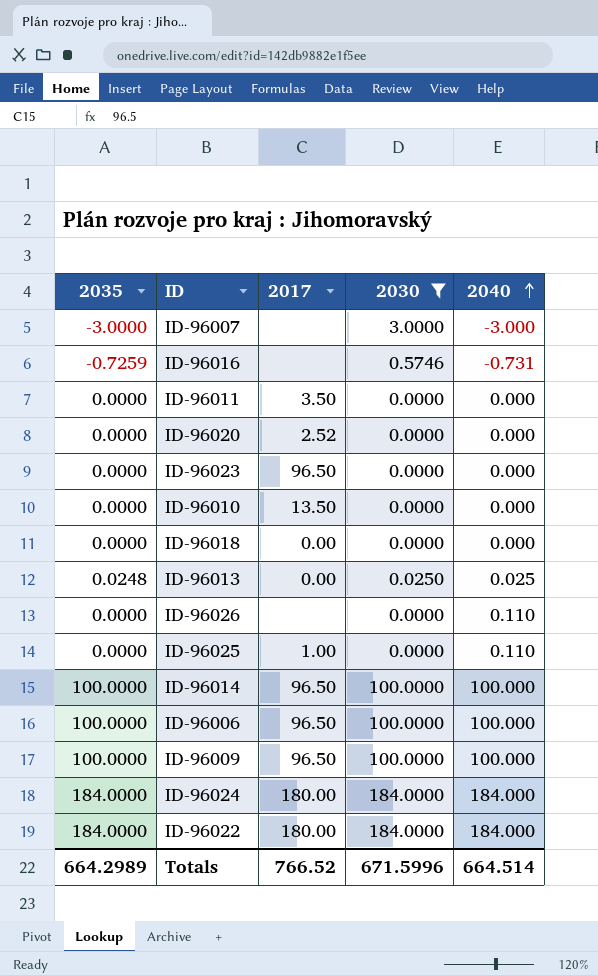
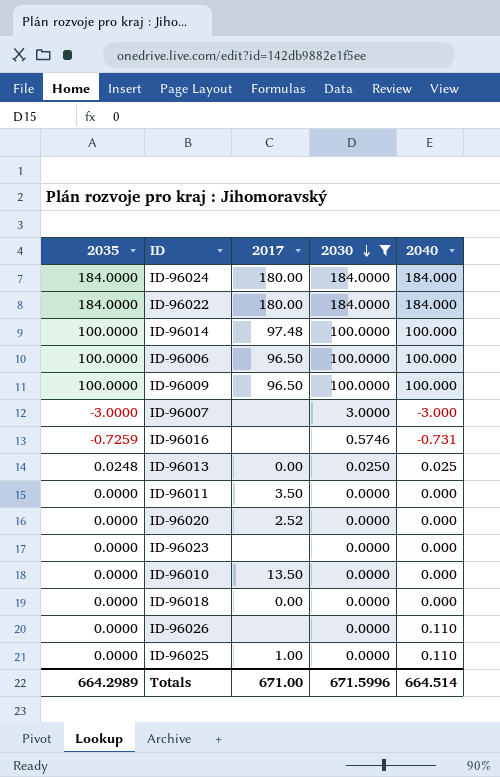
row order: 2040 ascending -> 2030 descending
ID-96014 | 2017: 96.50 -> 97.48
ID-96023 | 2017: 96.50 -> none
Totals | 2017: 766.52 -> 671.00

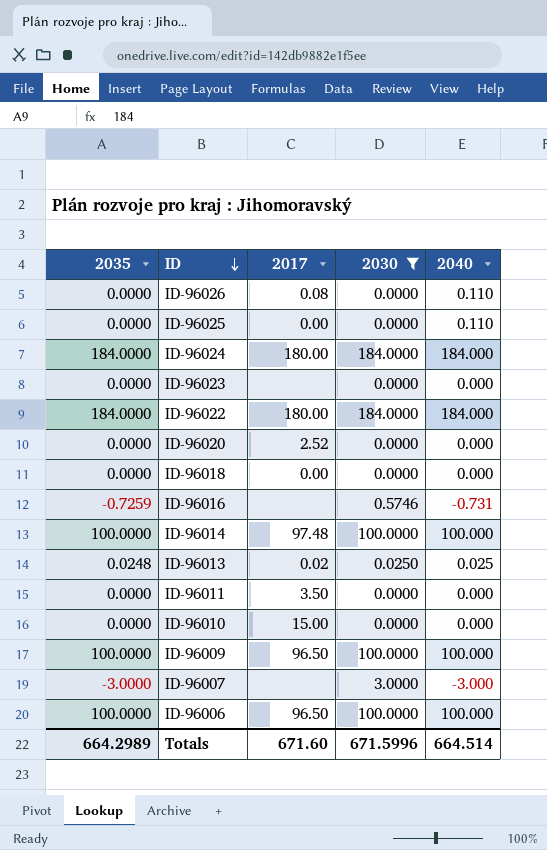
row order: 2030 descending -> ID descending
ID-96026 | 2017: none -> 0.08
ID-96025 | 2017: 1.00 -> 0.00
ID-96013 | 2017: 0.00 -> 0.02
ID-96010 | 2017: 13.50 -> 15.00
Totals | 2017: 671.00 -> 671.60

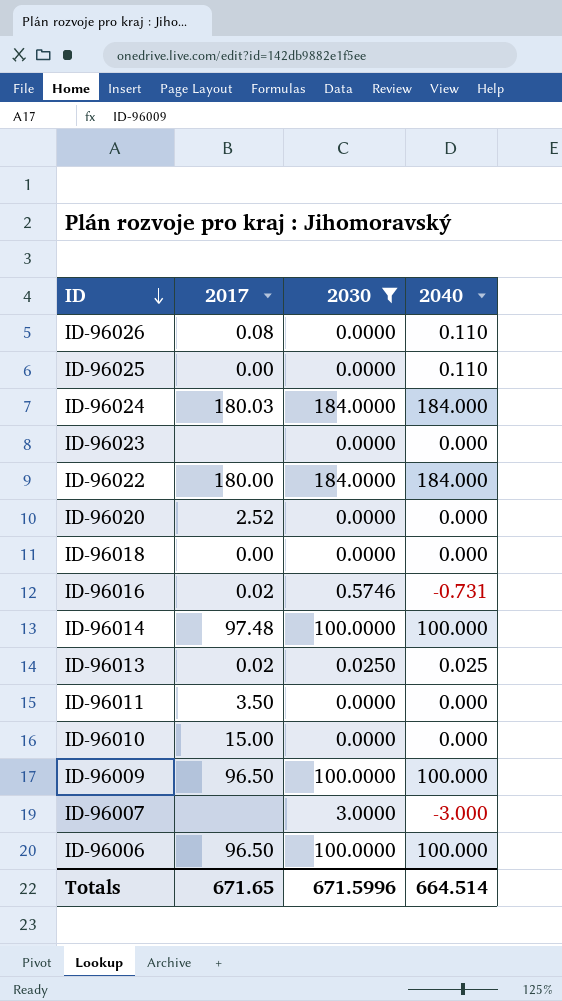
column 2035 | position: 1 -> none
ID-96024 | 2017: 180.00 -> 180.03
ID-96016 | 2017: none -> 0.02
Totals | 2017: 671.60 -> 671.65

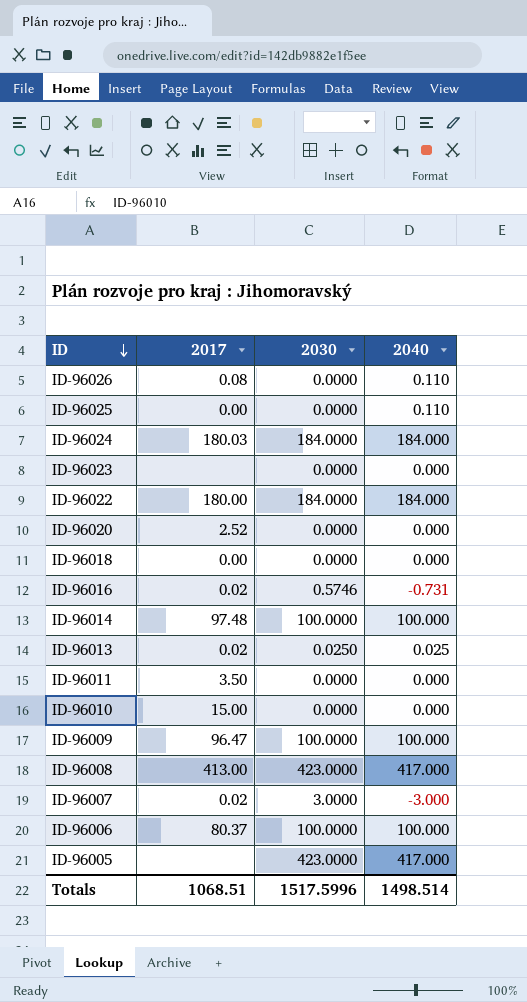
filter: 2030 != 423.0000 -> none
ID-96009 | 2017: 96.50 -> 96.47
ID-96007 | 2017: none -> 0.02
ID-96006 | 2017: 96.50 -> 80.37
Totals | 2017: 671.65 -> 1068.51
Totals | 2030: 671.5996 -> 1517.5996
Totals | 2040: 664.514 -> 1498.514

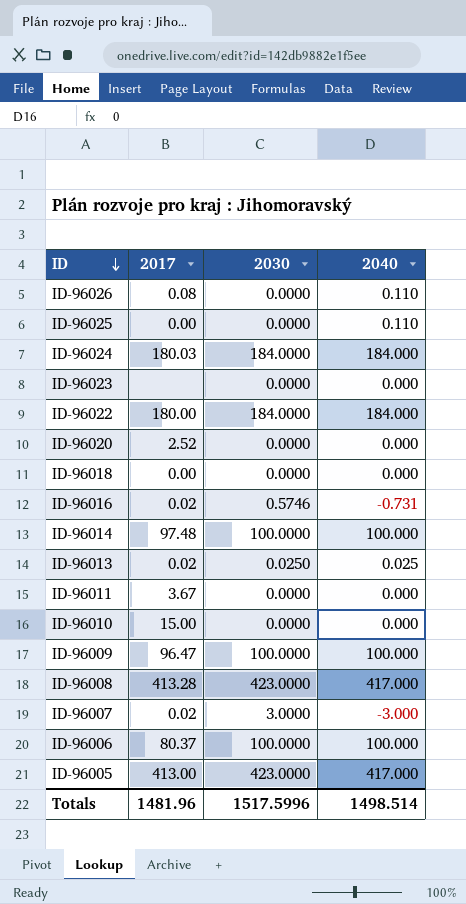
ID-96011 | 2017: 3.50 -> 3.67
ID-96008 | 2017: 413.00 -> 413.28
ID-96005 | 2017: none -> 413.00
Totals | 2017: 1068.51 -> 1481.96

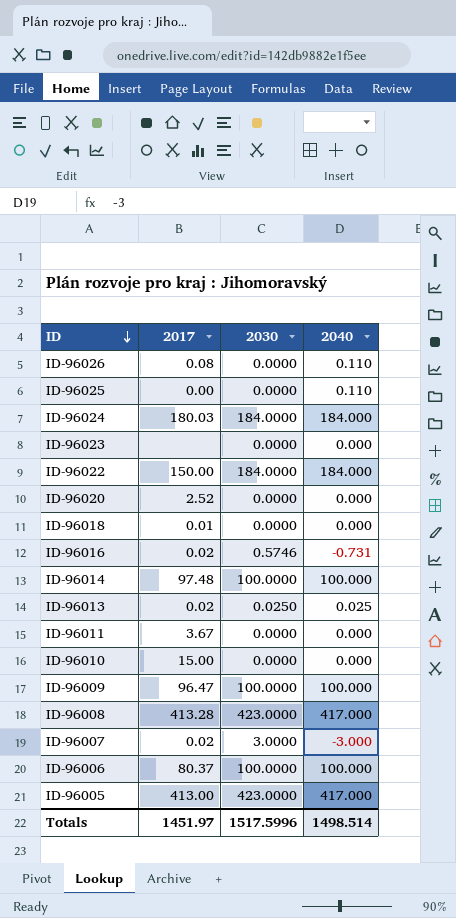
ID-96022 | 2017: 180.00 -> 150.00
ID-96018 | 2017: 0.00 -> 0.01
Totals | 2017: 1481.96 -> 1451.97

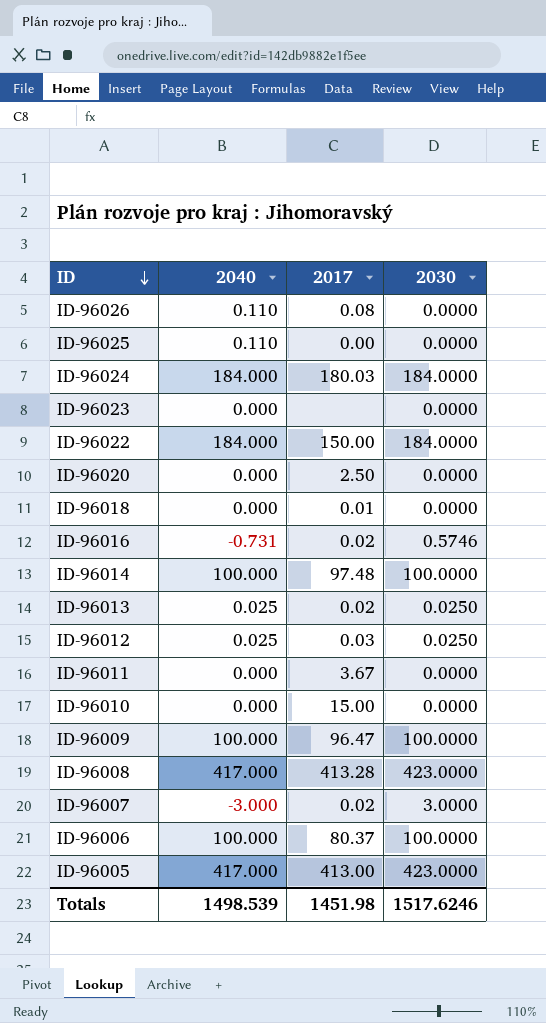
column 2040 | position: 4 -> 2
ID-96020 | 2017: 2.52 -> 2.50
row ID-96012: none -> 0.025 | 0.03 | 0.0250
Totals | 2040: 1498.514 -> 1498.539
Totals | 2017: 1451.97 -> 1451.98
Totals | 2030: 1517.5996 -> 1517.6246

